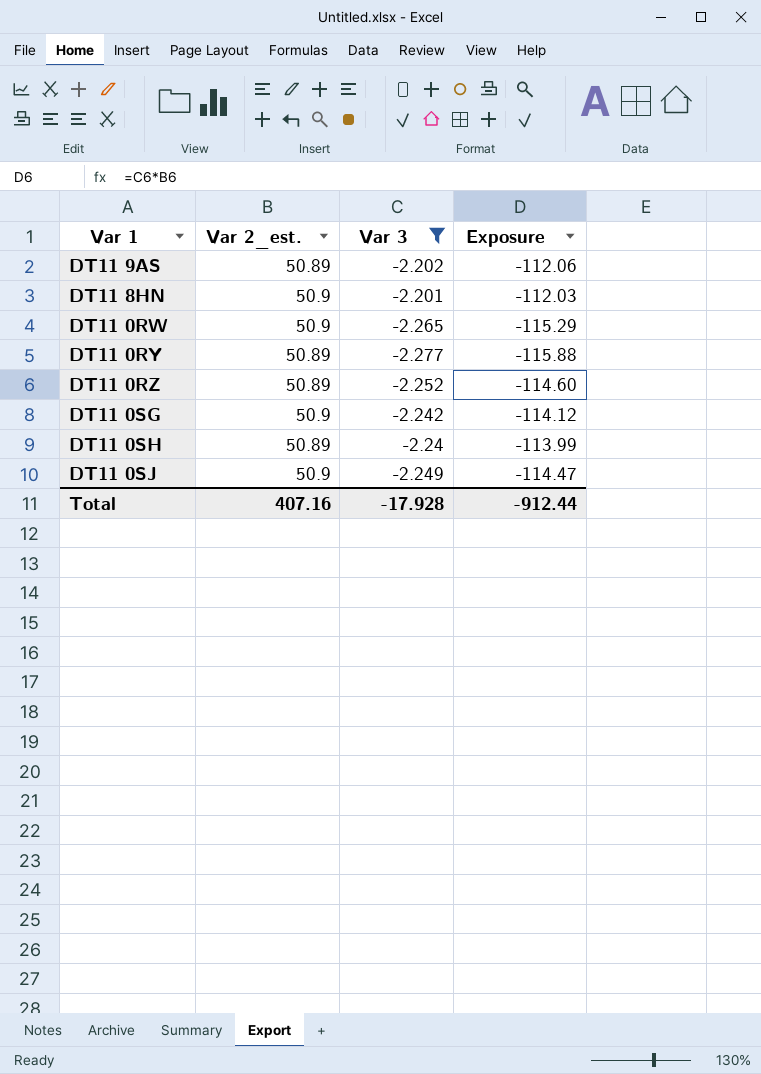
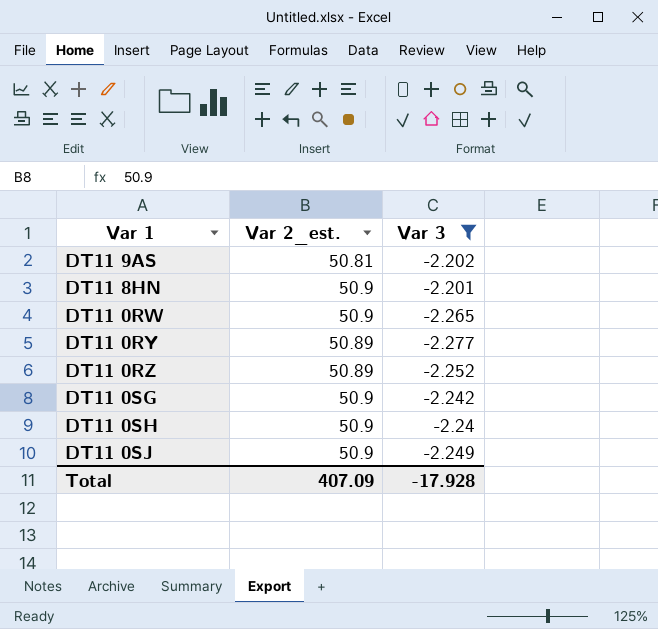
column Exposure | formula: [Var 2_est.] * [Var 3] -> none
DT11 9AS | Var 2_est.: 50.89 -> 50.81
DT11 0SH | Var 2_est.: 50.89 -> 50.9
Total | Var 2_est.: 407.16 -> 407.09

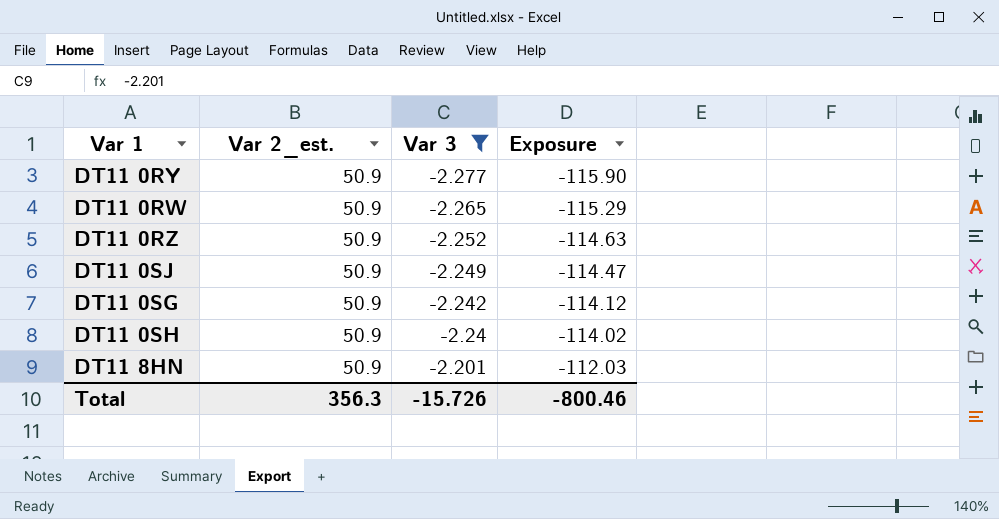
row order: none -> Var 3 ascending
column Exposure | formula: none -> [Var 2_est.] * [Var 3]
row DT11 9AS: 50.81 | -2.202 -> none
DT11 0RY | Var 2_est.: 50.89 -> 50.9
DT11 0RZ | Var 2_est.: 50.89 -> 50.9
Total | Var 2_est.: 407.09 -> 356.3
Total | Var 3: -17.928 -> -15.726

